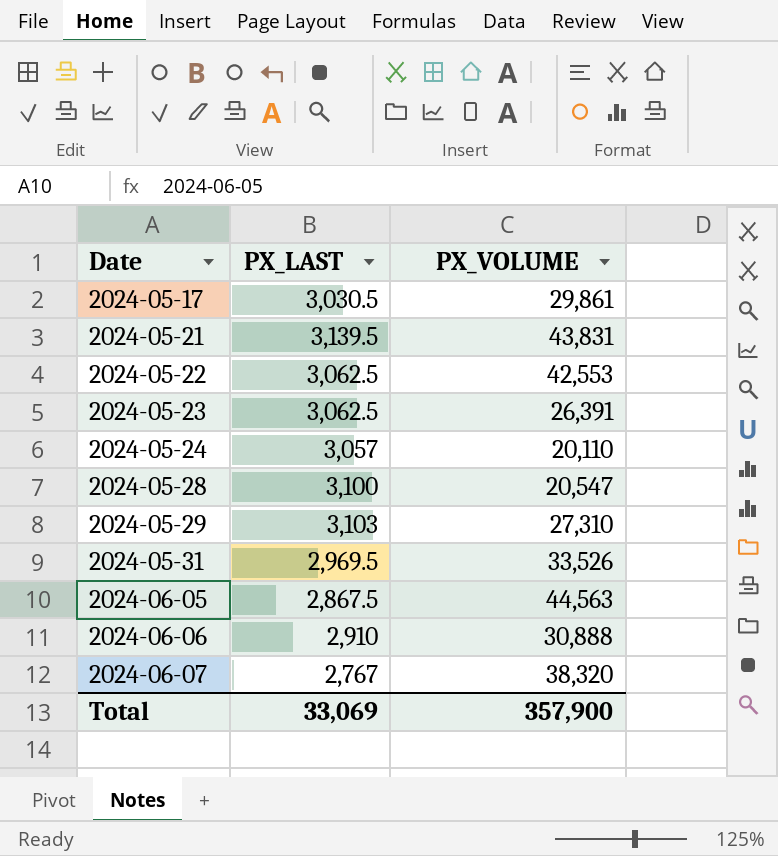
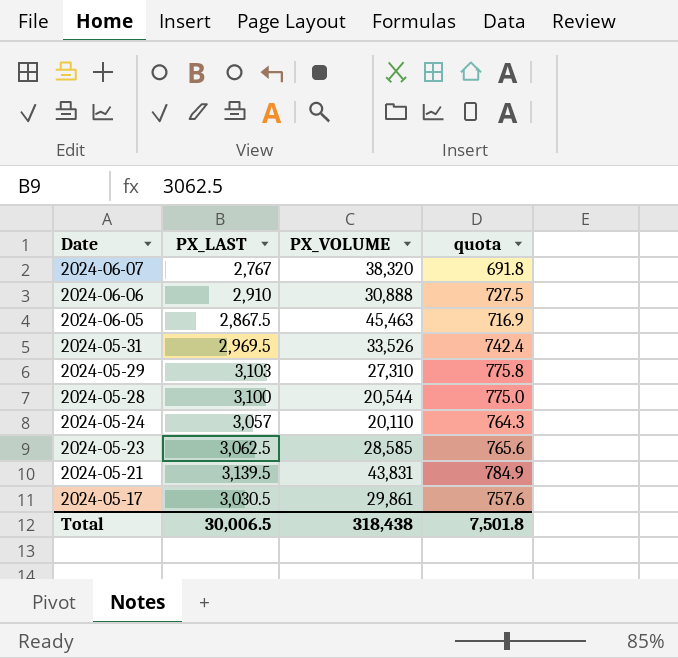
row order: Date ascending -> Date descending
column quota | formula: none -> [PX_LAST] * 0.25
row 2024-05-22: 3,062.5 | 42,553 -> none
2024-06-05 | PX_VOLUME: 44,563 -> 45,463
2024-05-28 | PX_VOLUME: 20,547 -> 20,544
2024-05-23 | PX_VOLUME: 26,391 -> 28,585
Total | PX_LAST: 33,069 -> 30,006.5
Total | PX_VOLUME: 357,900 -> 318,438

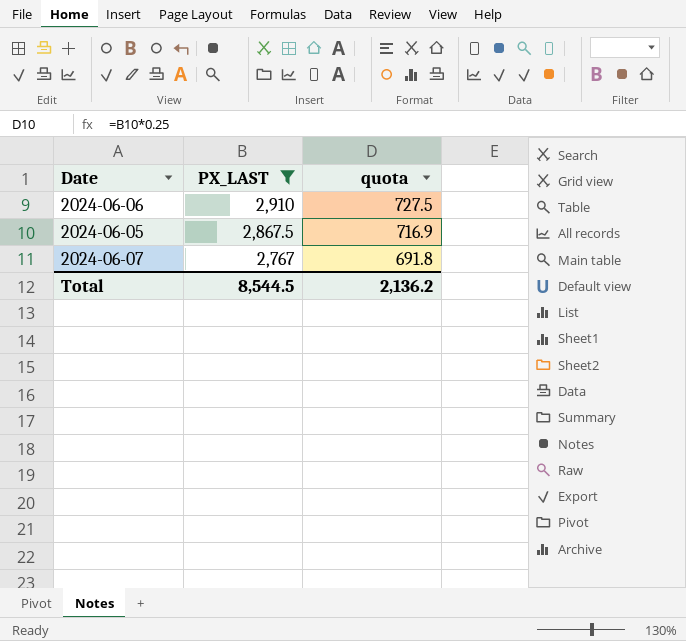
filter: none -> PX_LAST <= 2,910
row order: Date descending -> PX_LAST descending
column PX_VOLUME | position: 3 -> none
Total | PX_LAST: 30,006.5 -> 8,544.5
Total | quota: 7,501.8 -> 2,136.2

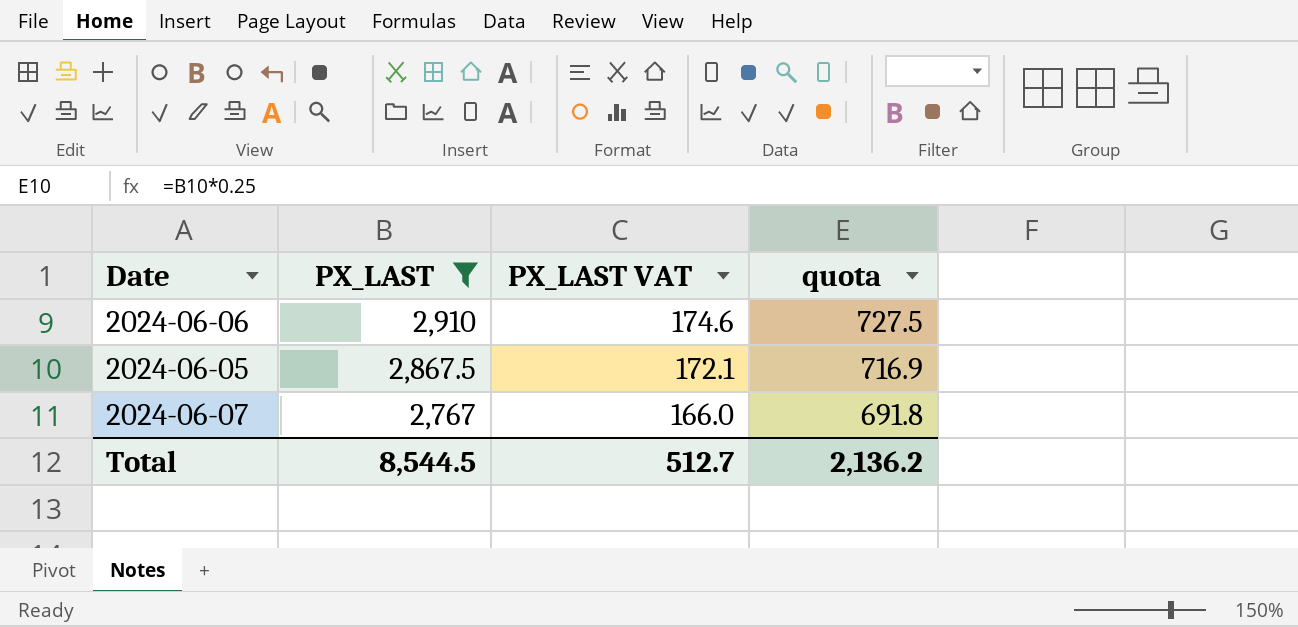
column PX_LAST VAT | formula: none -> [PX_LAST] * 0.06

